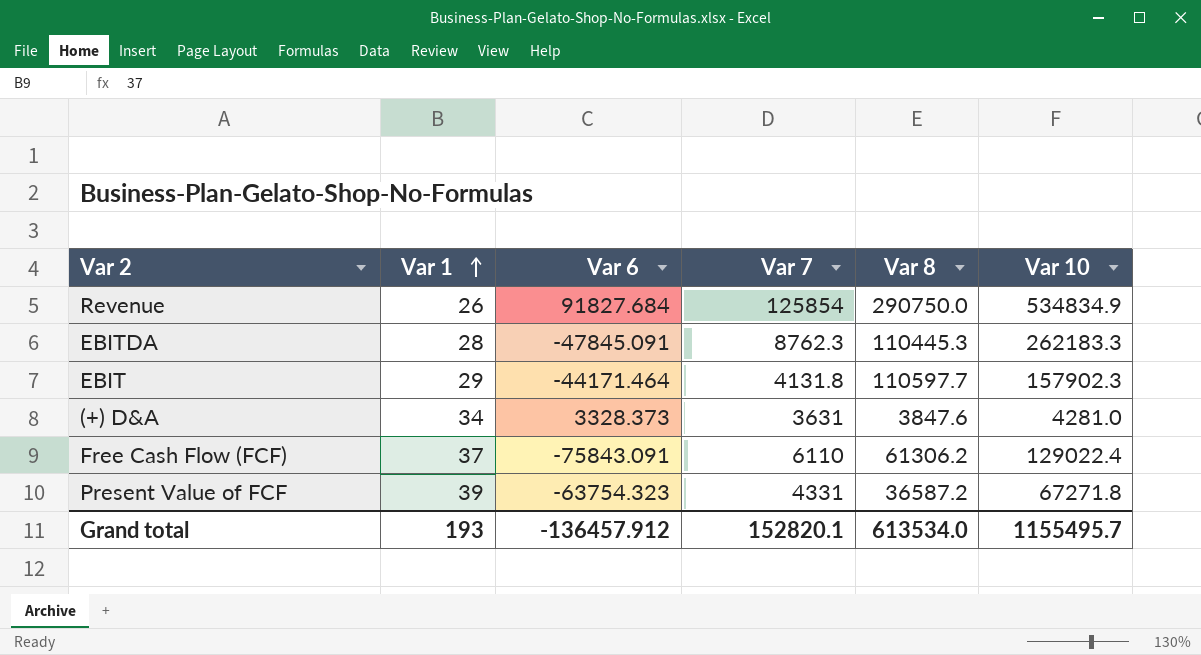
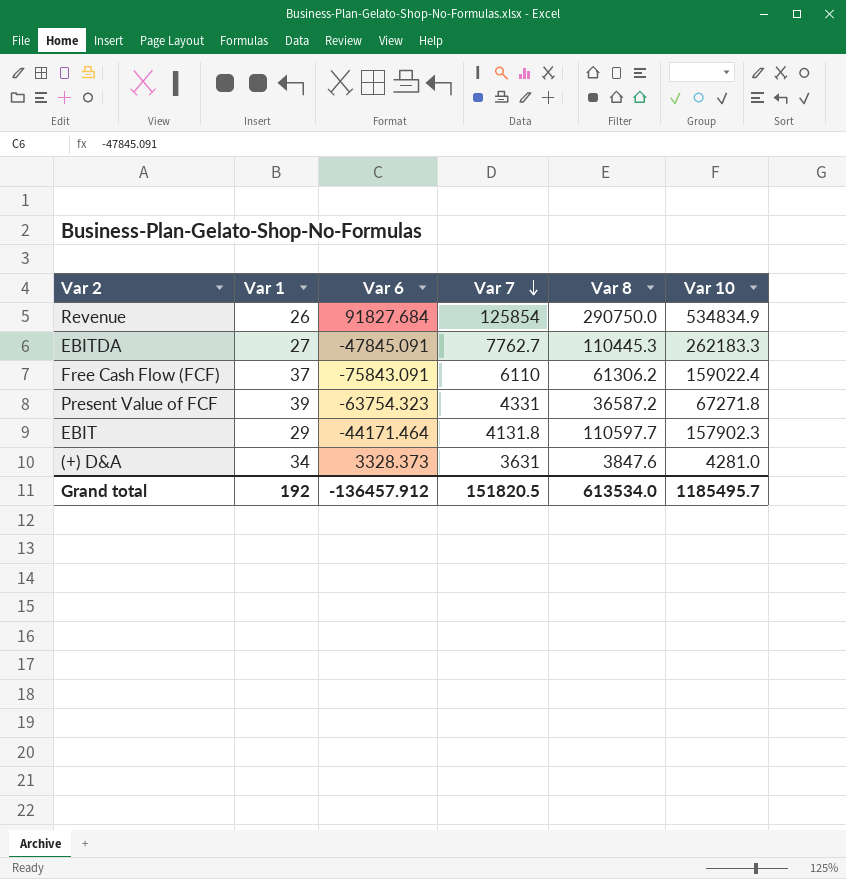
row order: Var 1 ascending -> Var 7 descending
EBITDA | Var 1: 28 -> 27
EBITDA | Var 7: 8762.3 -> 7762.7
Free Cash Flow (FCF) | Var 10: 129022.4 -> 159022.4
Grand total | Var 1: 193 -> 192
Grand total | Var 7: 152820.1 -> 151820.5
Grand total | Var 10: 1155495.7 -> 1185495.7

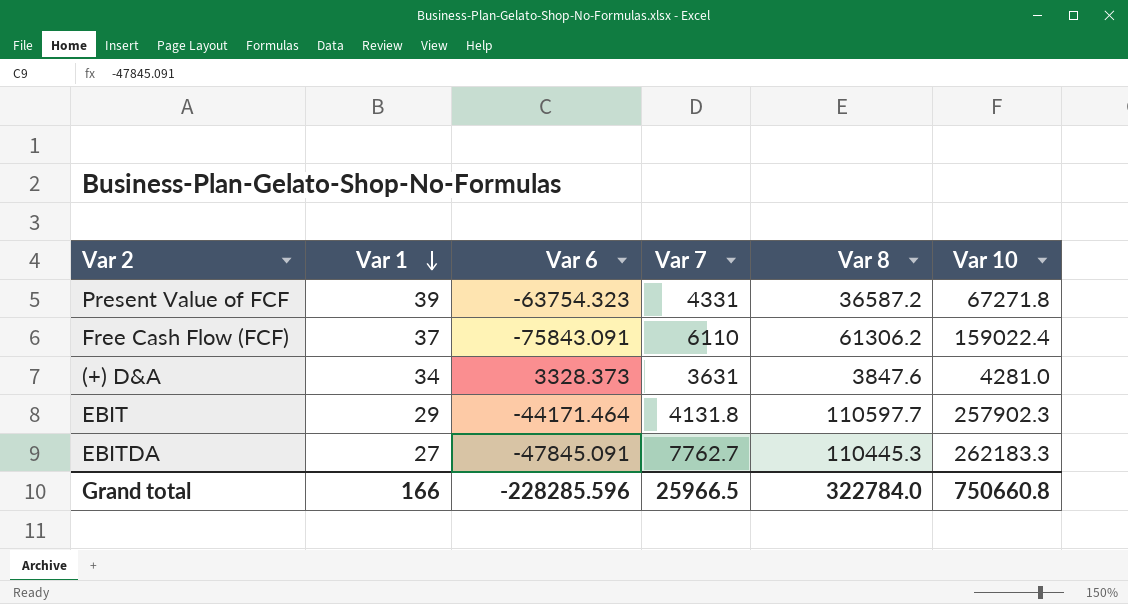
row order: Var 7 descending -> Var 1 descending
row Revenue: 26 | 91827.684 | 125854 | 290750.0 | 534834.9 -> none
EBIT | Var 10: 157902.3 -> 257902.3
Grand total | Var 1: 192 -> 166
Grand total | Var 6: -136457.912 -> -228285.596
Grand total | Var 7: 151820.5 -> 25966.5
Grand total | Var 8: 613534.0 -> 322784.0
Grand total | Var 10: 1185495.7 -> 750660.8

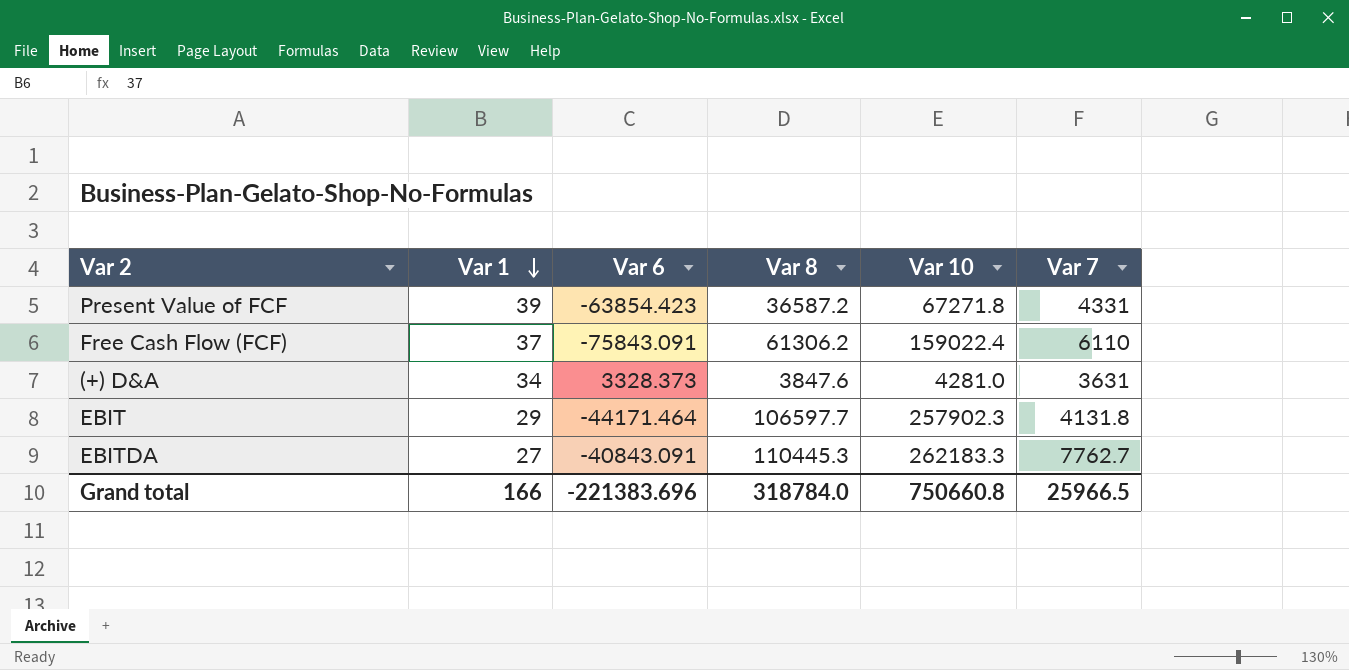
column Var 7 | position: 4 -> 6
Present Value of FCF | Var 6: -63754.323 -> -63854.423
EBIT | Var 8: 110597.7 -> 106597.7
EBITDA | Var 6: -47845.091 -> -40843.091
Grand total | Var 6: -228285.596 -> -221383.696
Grand total | Var 8: 322784.0 -> 318784.0

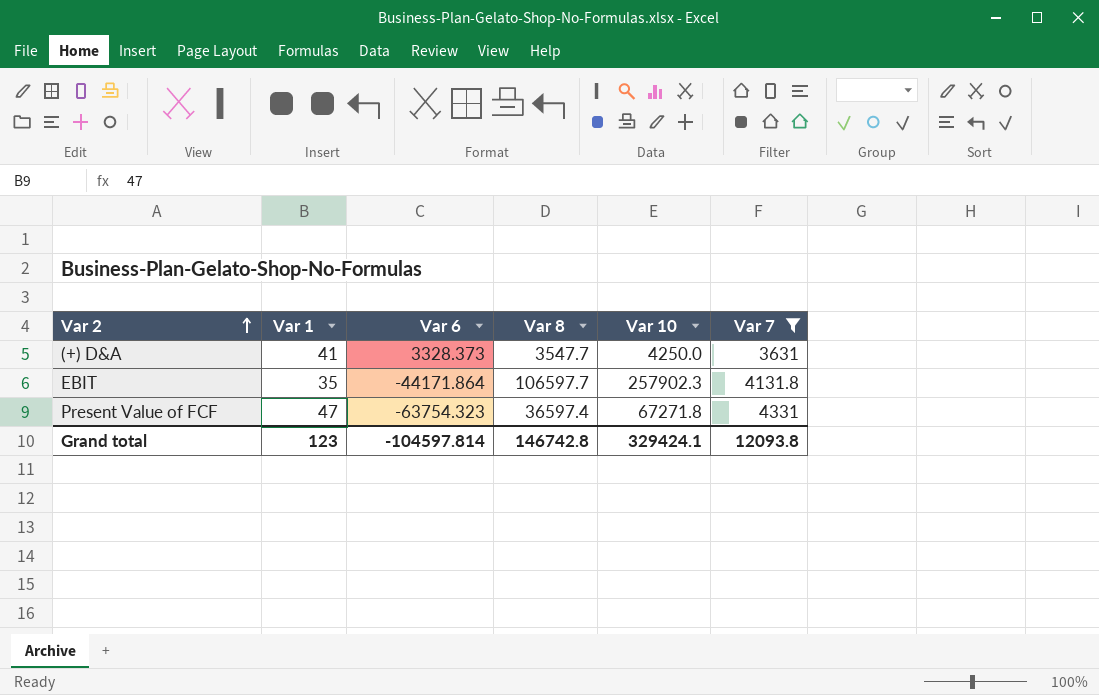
filter: none -> Var 7 <= 4331
row order: Var 1 descending -> Var 2 ascending
(+) D&A | Var 1: 34 -> 41
(+) D&A | Var 8: 3847.6 -> 3547.7
(+) D&A | Var 10: 4281.0 -> 4250.0
EBIT | Var 1: 29 -> 35
EBIT | Var 6: -44171.464 -> -44171.864
Present Value of FCF | Var 1: 39 -> 47
Present Value of FCF | Var 6: -63854.423 -> -63754.323
Present Value of FCF | Var 8: 36587.2 -> 36597.4
Grand total | Var 1: 166 -> 123
Grand total | Var 6: -221383.696 -> -104597.814
Grand total | Var 8: 318784.0 -> 146742.8
Grand total | Var 10: 750660.8 -> 329424.1
Grand total | Var 7: 25966.5 -> 12093.8

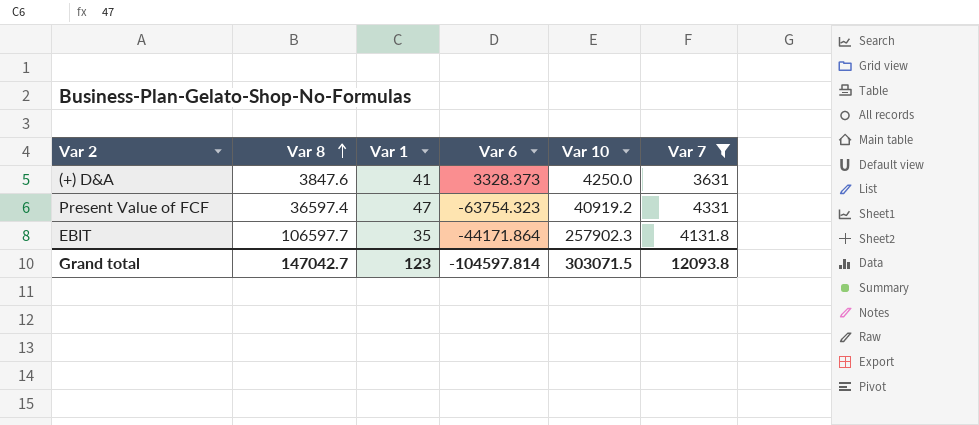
row order: Var 2 ascending -> Var 8 ascending
column Var 8 | position: 4 -> 2
(+) D&A | Var 8: 3547.7 -> 3847.6
Present Value of FCF | Var 10: 67271.8 -> 40919.2
Grand total | Var 8: 146742.8 -> 147042.7
Grand total | Var 10: 329424.1 -> 303071.5

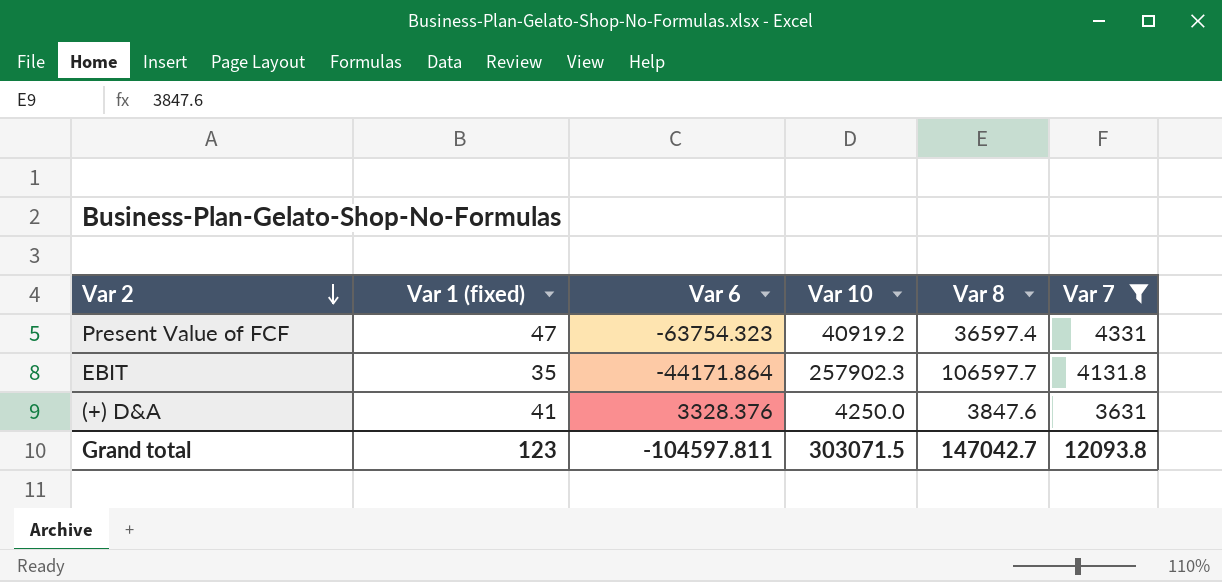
row order: Var 8 ascending -> Var 2 descending
column name: Var 1 -> Var 1 (fixed)
column Var 8 | position: 2 -> 5
(+) D&A | Var 6: 3328.373 -> 3328.376
Grand total | Var 6: -104597.814 -> -104597.811

